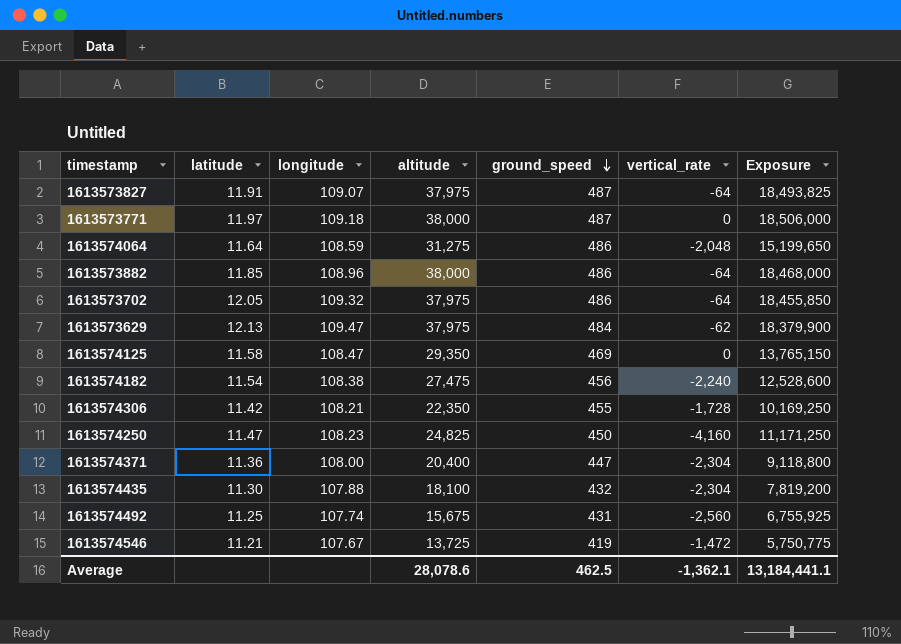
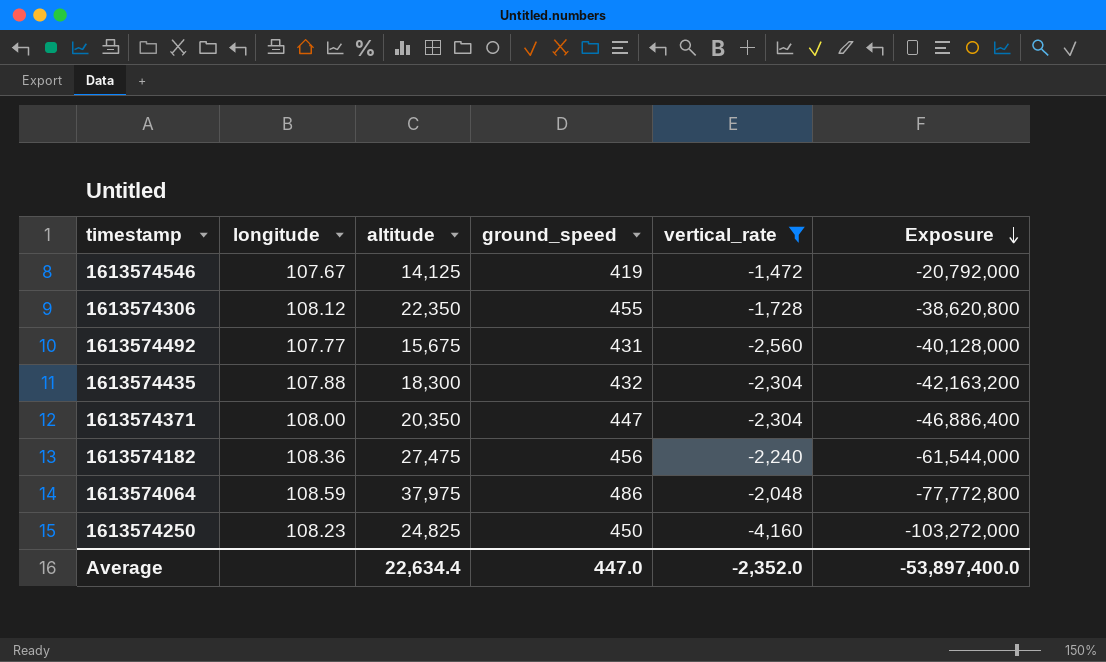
filter: none -> vertical_rate <= -1,472
row order: ground_speed descending -> Exposure descending
column latitude | position: 2 -> none
column Exposure | formula: [altitude] * [ground_speed] -> [altitude] * [vertical_rate]
1613574546 | altitude: 13,725 -> 14,125
1613574306 | longitude: 108.21 -> 108.12
1613574492 | longitude: 107.74 -> 107.77
1613574435 | altitude: 18,100 -> 18,300
1613574371 | altitude: 20,400 -> 20,350
1613574182 | longitude: 108.38 -> 108.36
1613574064 | altitude: 31,275 -> 37,975
Average | altitude: 28,078.6 -> 22,634.4
Average | ground_speed: 462.5 -> 447.0
Average | vertical_rate: -1,362.1 -> -2,352.0
Average | Exposure: 13,184,441.1 -> -53,897,400.0

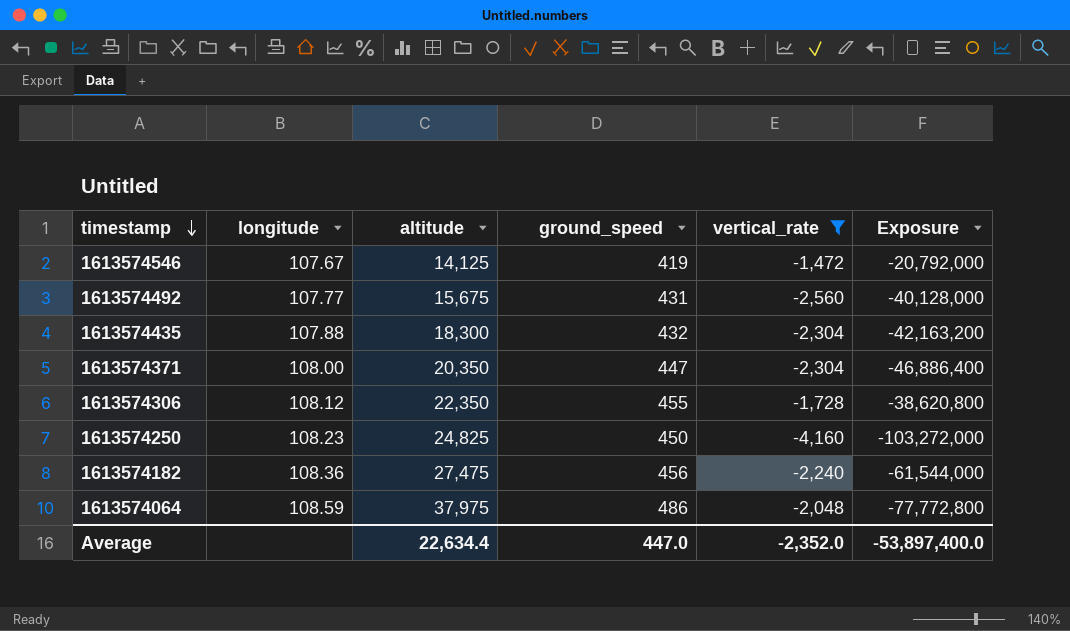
row order: Exposure descending -> timestamp descending

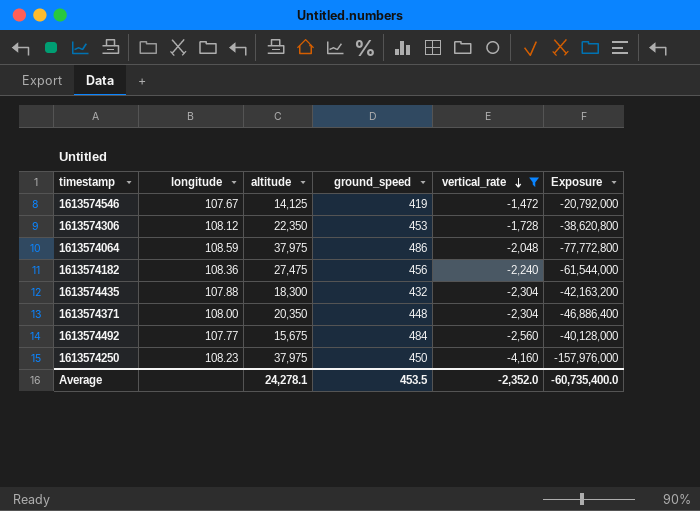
row order: timestamp descending -> vertical_rate descending
1613574306 | ground_speed: 455 -> 453
1613574371 | ground_speed: 447 -> 448
1613574492 | ground_speed: 431 -> 484
1613574250 | altitude: 24,825 -> 37,975
1613574250 | Exposure: -103,272,000 -> -157,976,000
Average | altitude: 22,634.4 -> 24,278.1
Average | ground_speed: 447.0 -> 453.5
Average | Exposure: -53,897,400.0 -> -60,735,400.0

